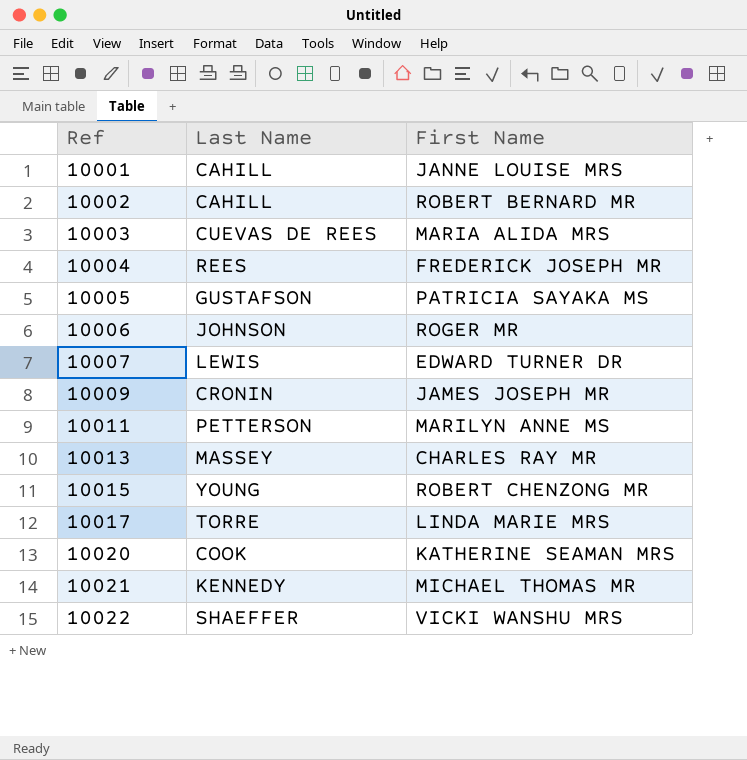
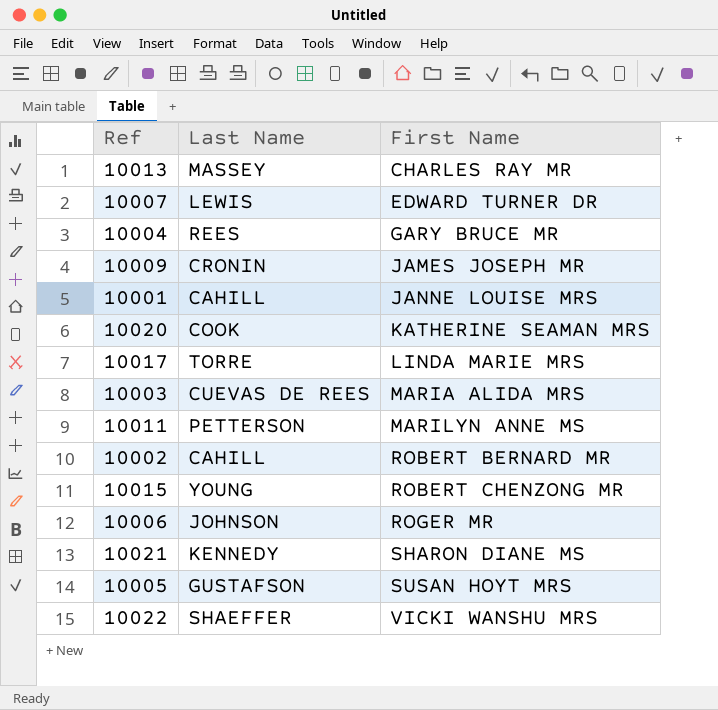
row order: Ref ascending -> First Name ascending
10004 | First Name: FREDERICK JOSEPH MR -> GARY BRUCE MR
10021 | First Name: MICHAEL THOMAS MR -> SHARON DIANE MS
10005 | First Name: PATRICIA SAYAKA MS -> SUSAN HOYT MRS

